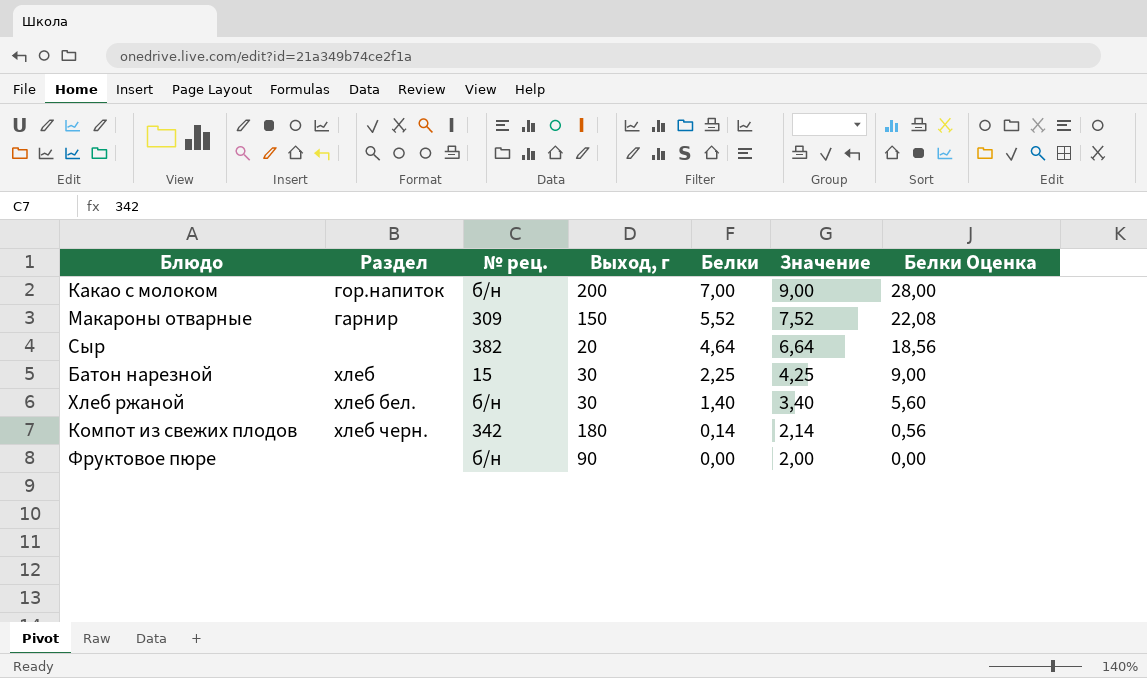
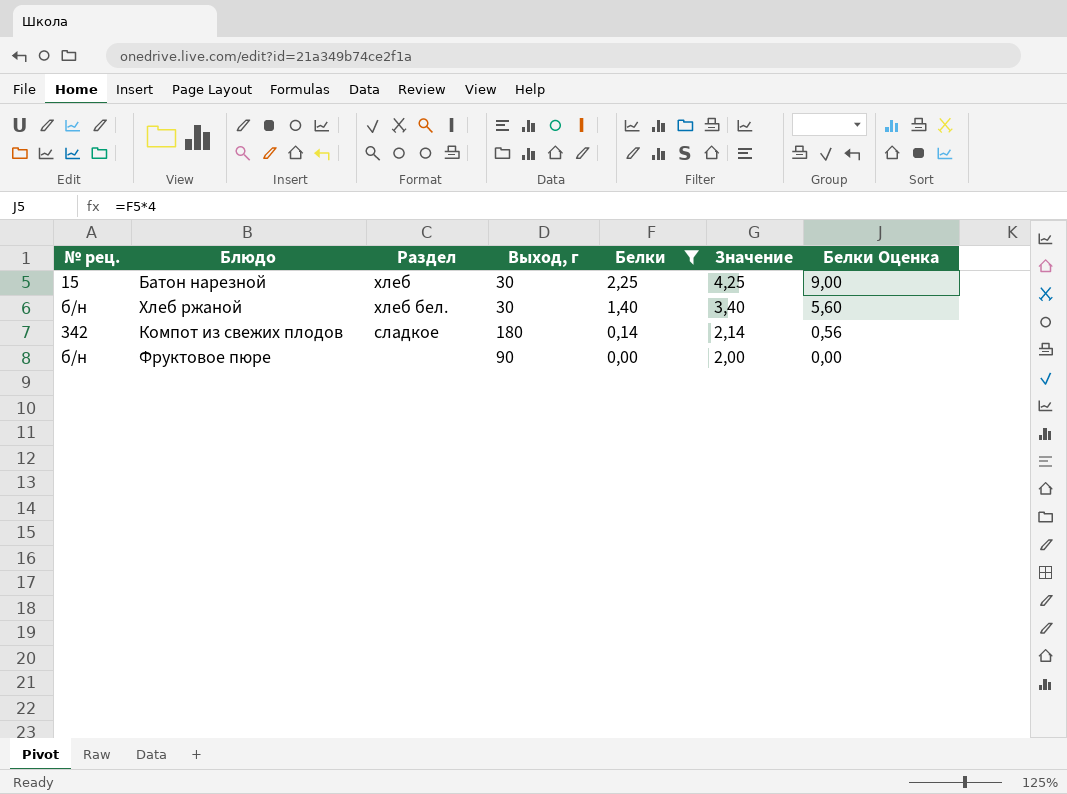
filter: none -> Белки <= 2,25
column № рец. | position: 3 -> 1
Компот из свежих плодов | Раздел: хлеб черн. -> сладкое

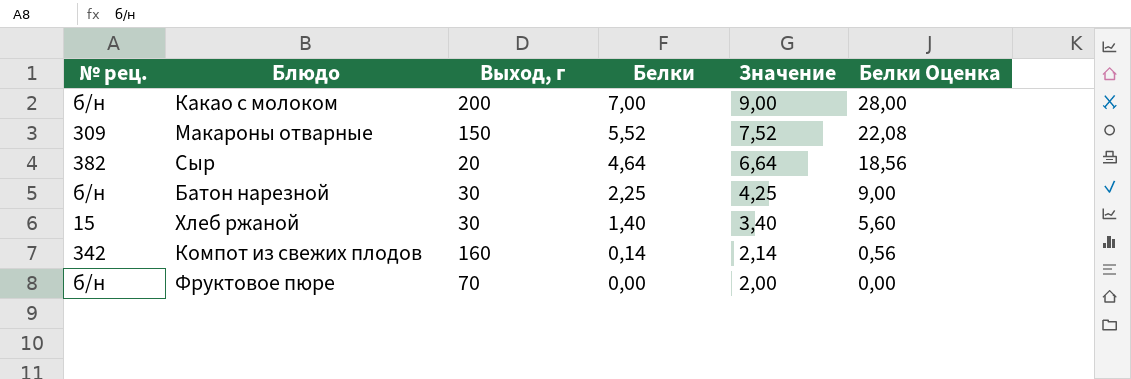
filter: Белки <= 2,25 -> none
column Раздел | position: 3 -> none
Батон нарезной | № рец.: 15 -> б/н
Хлеб ржаной | № рец.: б/н -> 15
Компот из свежих плодов | Выход, г: 180 -> 160
Фруктовое пюре | Выход, г: 90 -> 70

